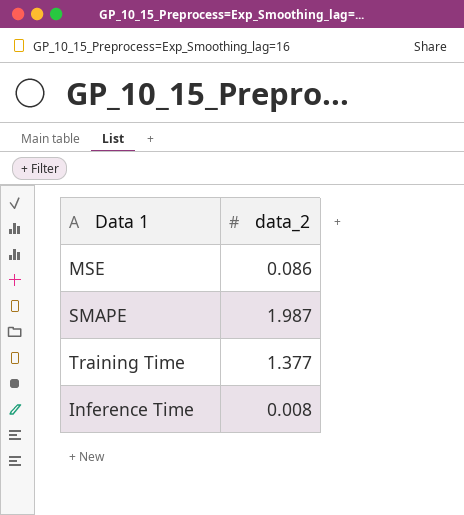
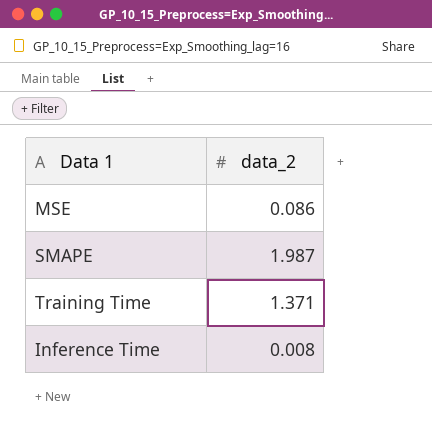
Training Time | data_2: 1.377 -> 1.371

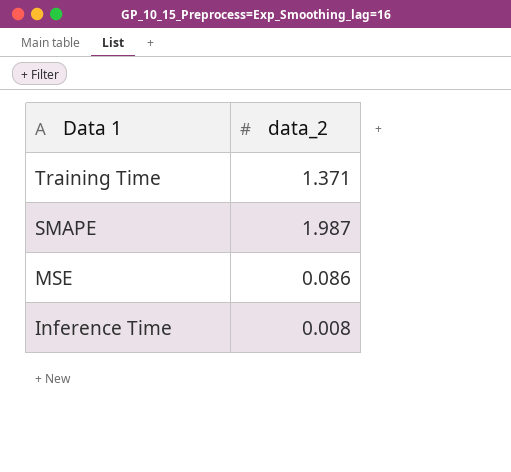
row order: none -> Data 1 descending

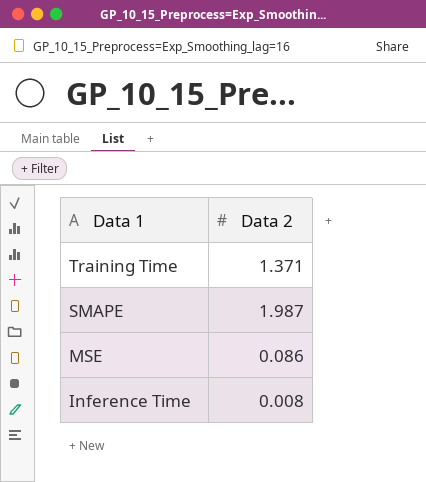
column name: data_2 -> Data 2

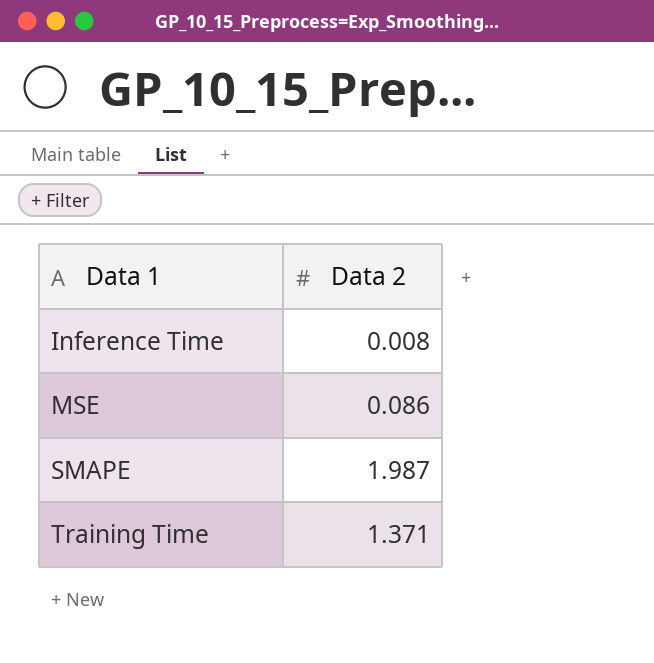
row order: Data 1 descending -> Data 1 ascending

